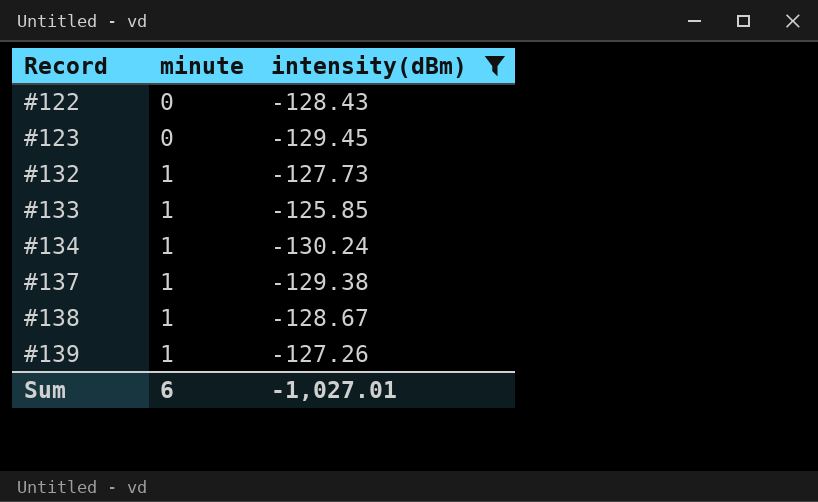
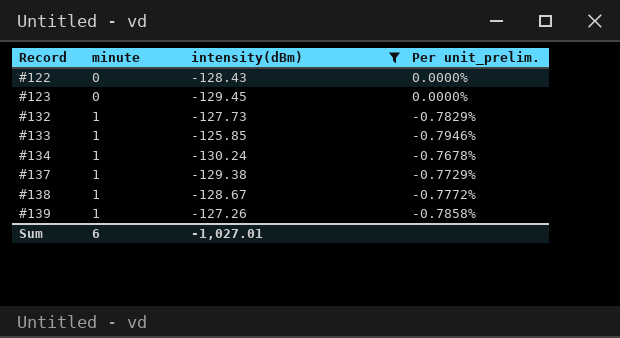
column Per unit_prelim. | formula: none -> [minute] / [intensity(dBm)]

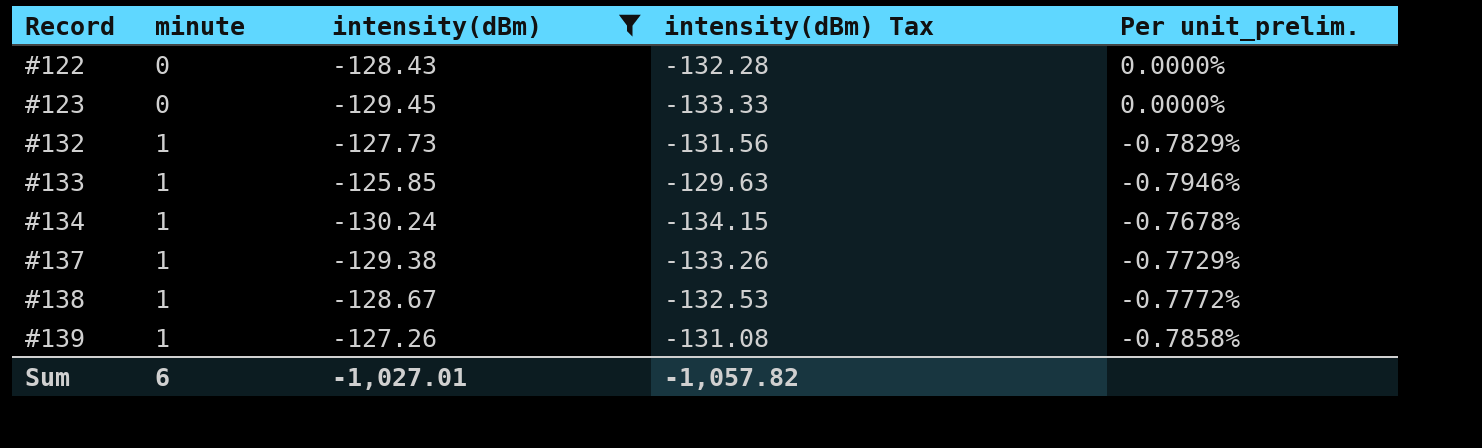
column intensity(dBm) Tax | formula: none -> [intensity(dBm)] * 1.03

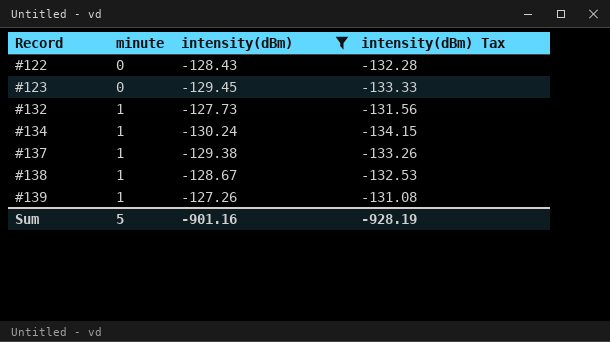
column Per unit_prelim. | formula: [minute] / [intensity(dBm)] -> none
row #133: 1 | -125.85 | -129.63 | -0.7946% -> none
Sum | minute: 6 -> 5
Sum | intensity(dBm): -1,027.01 -> -901.16
Sum | intensity(dBm) Tax: -1,057.82 -> -928.19

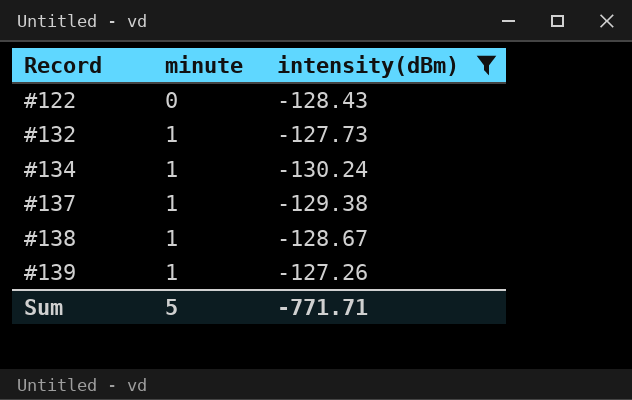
column intensity(dBm) Tax | formula: [intensity(dBm)] * 1.03 -> none
row #123: 0 | -129.45 | -133.33 -> none
Sum | intensity(dBm): -901.16 -> -771.71

